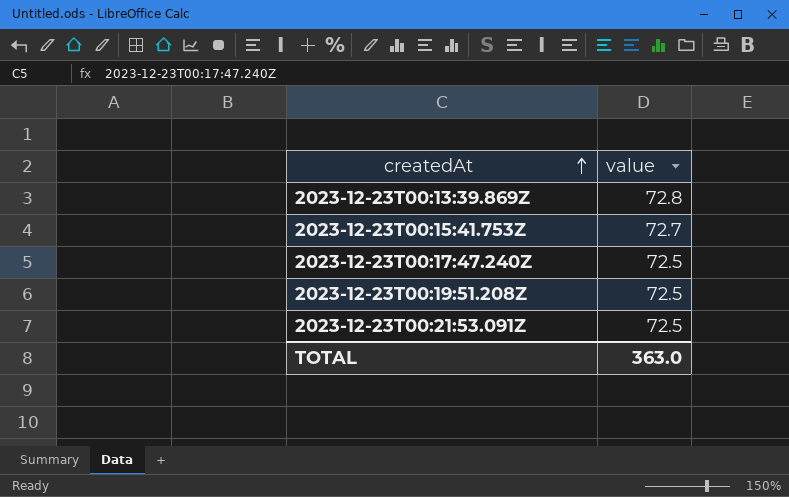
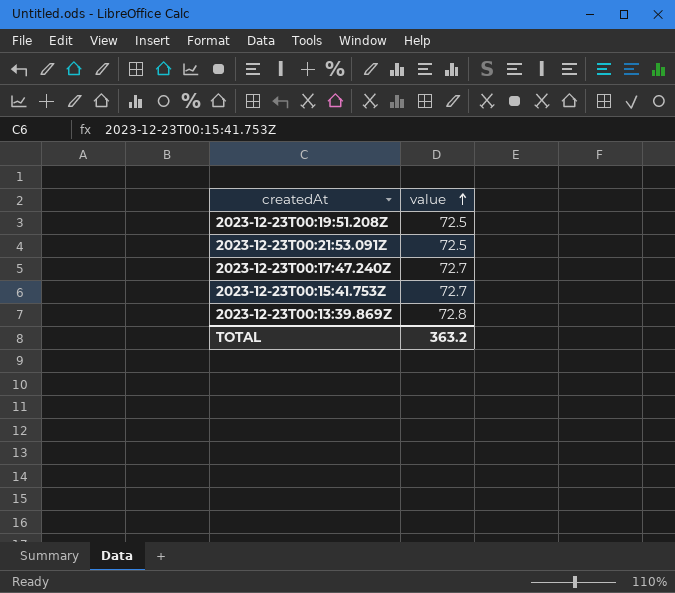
row order: createdAt ascending -> value ascending
2023-12-23T00:17:47.240Z | value: 72.5 -> 72.7
TOTAL | value: 363.0 -> 363.2

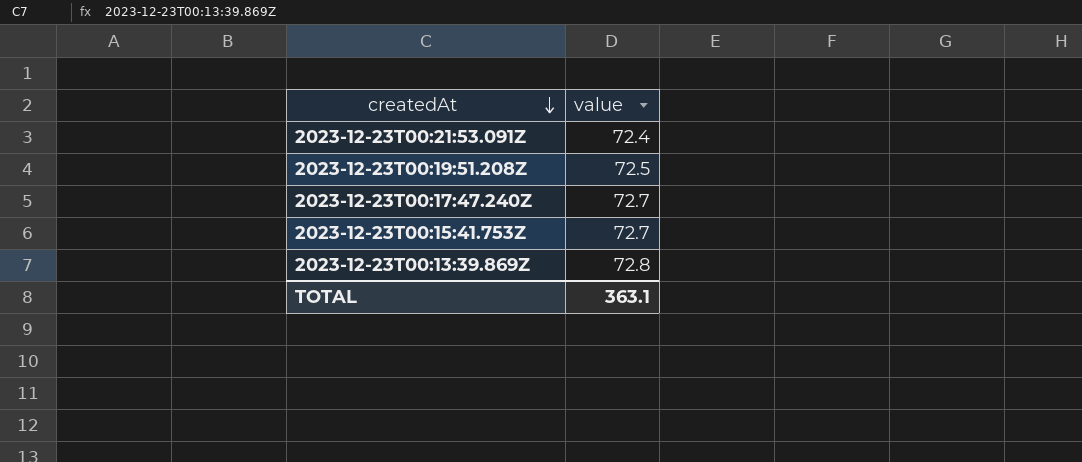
row order: value ascending -> createdAt descending
2023-12-23T00:21:53.091Z | value: 72.5 -> 72.4
TOTAL | value: 363.2 -> 363.1

